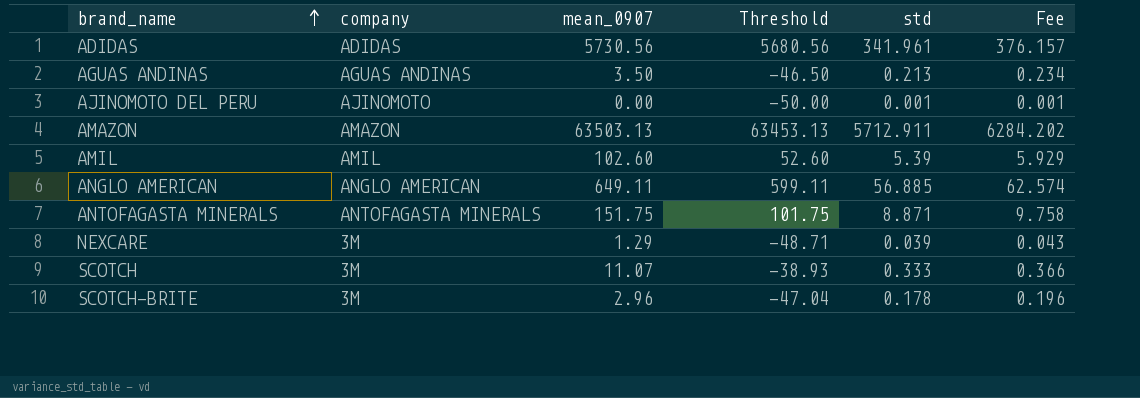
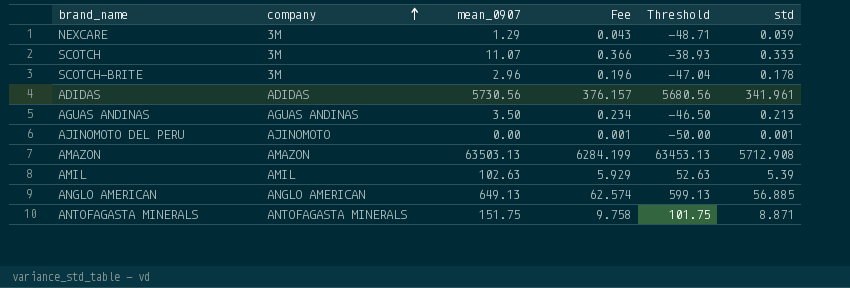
row order: brand_name ascending -> company ascending
column Fee | position: 6 -> 4
AMAZON | Fee: 6284.202 -> 6284.199
AMAZON | std: 5712.911 -> 5712.908
AMIL | mean_0907: 102.60 -> 102.63
AMIL | Threshold: 52.60 -> 52.63
ANGLO AMERICAN | mean_0907: 649.11 -> 649.13
ANGLO AMERICAN | Threshold: 599.11 -> 599.13

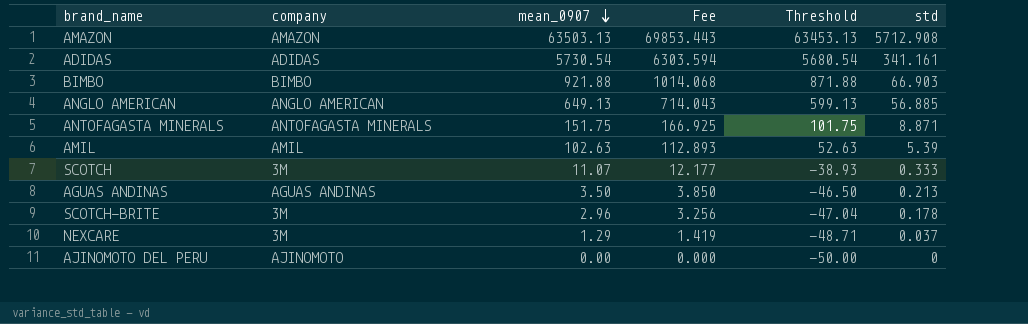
row order: company ascending -> mean_0907 descending
column Fee | formula: [std] * 1.1 -> [mean_0907] * 1.1
ADIDAS | mean_0907: 5730.56 -> 5730.54
ADIDAS | Threshold: 5680.56 -> 5680.54
ADIDAS | std: 341.961 -> 341.161
row BIMBO: none -> BIMBO | 921.88 | 1014.068 | 871.88 | 66.903
NEXCARE | std: 0.039 -> 0.037
AJINOMOTO DEL PERU | std: 0.001 -> 0

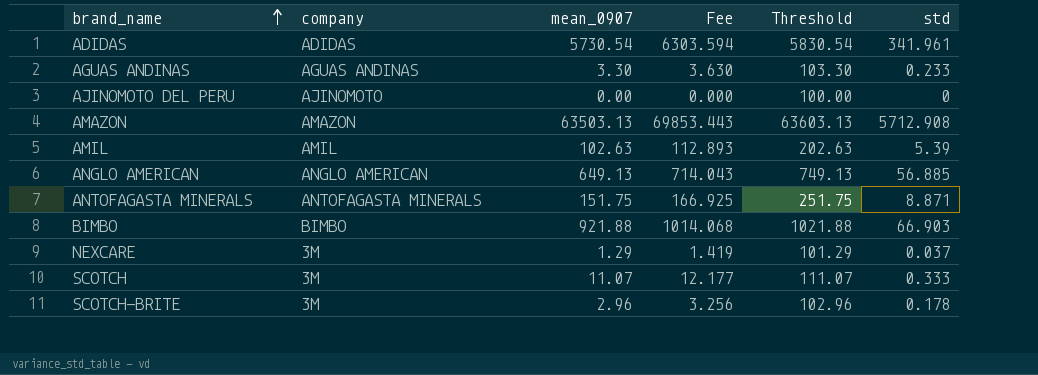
row order: mean_0907 descending -> brand_name ascending
column Threshold | formula: [mean_0907] - 50 -> [mean_0907] + 100
ADIDAS | std: 341.161 -> 341.961
AGUAS ANDINAS | mean_0907: 3.50 -> 3.30
AGUAS ANDINAS | Fee: 3.850 -> 3.630
AGUAS ANDINAS | std: 0.213 -> 0.233

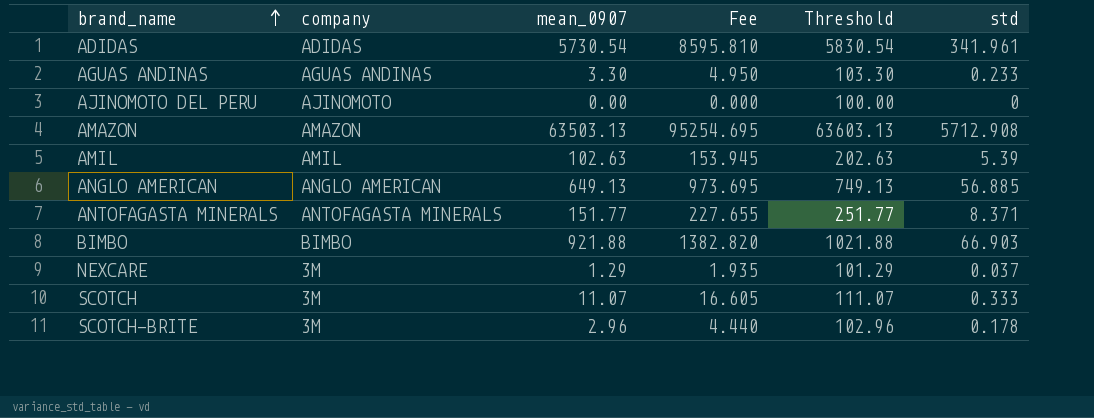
column Fee | formula: [mean_0907] * 1.1 -> [mean_0907] * 1.5
ANTOFAGASTA MINERALS | mean_0907: 151.75 -> 151.77
ANTOFAGASTA MINERALS | Threshold: 251.75 -> 251.77
ANTOFAGASTA MINERALS | std: 8.871 -> 8.371

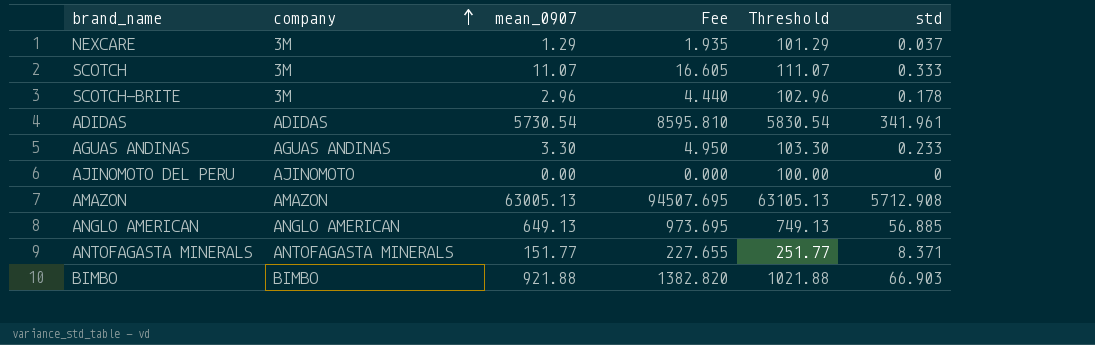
row order: brand_name ascending -> company ascending
row AMIL: AMIL | 102.63 | 153.945 | 202.63 | 5.39 -> none
AMAZON | mean_0907: 63503.13 -> 63005.13
AMAZON | Fee: 95254.695 -> 94507.695
AMAZON | Threshold: 63603.13 -> 63105.13

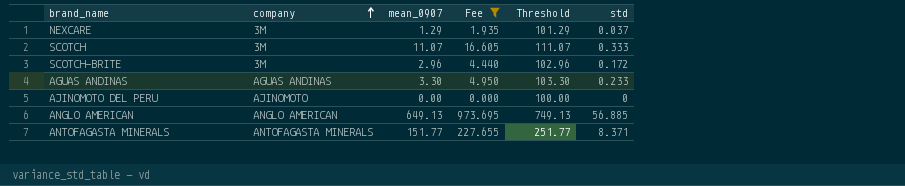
filter: none -> Fee <= 973.695
SCOTCH-BRITE | std: 0.178 -> 0.172

